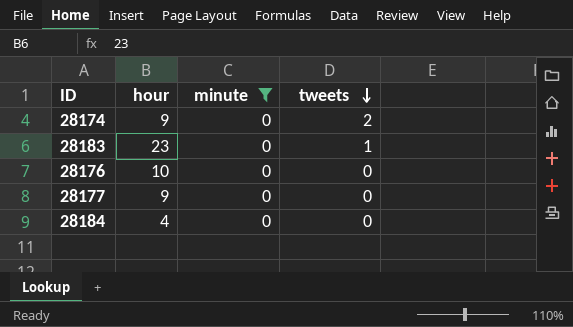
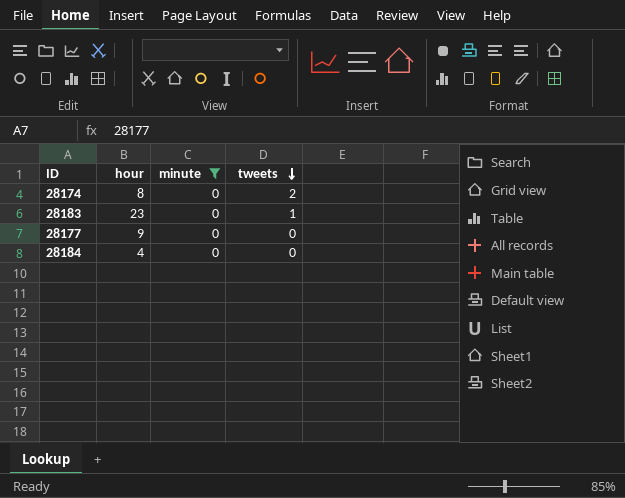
row 28176: 10 | 0 | 0 -> none
28174 | hour: 9 -> 8

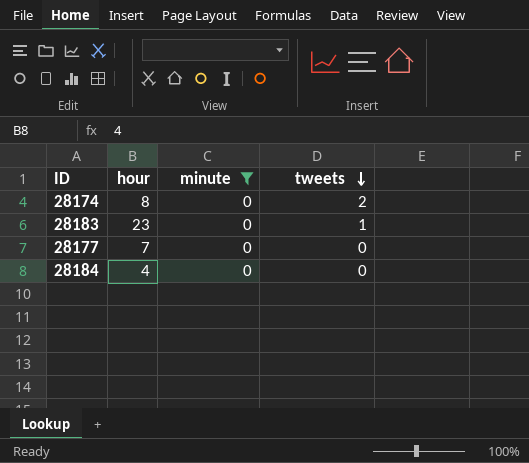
28177 | hour: 9 -> 7

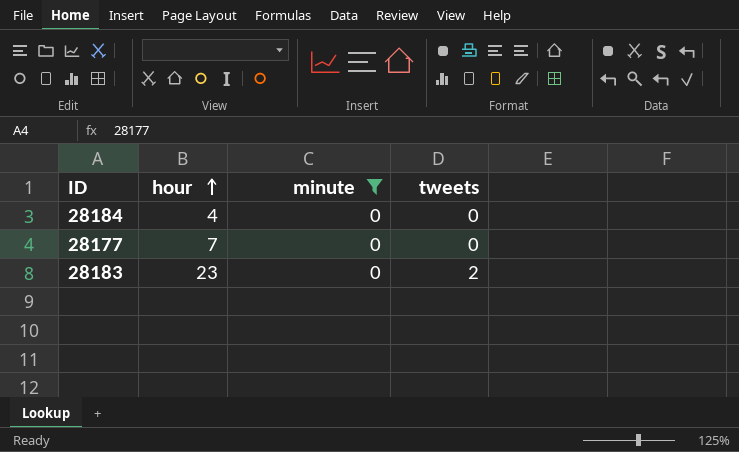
row order: tweets descending -> hour ascending
row 28174: 8 | 0 | 2 -> none
28183 | tweets: 1 -> 2

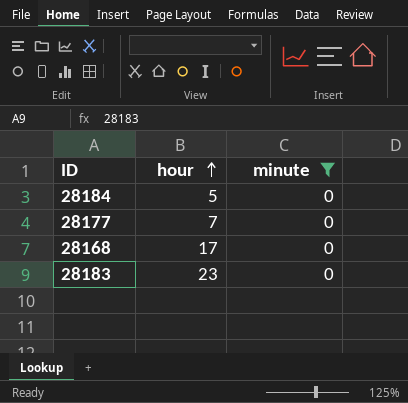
column tweets | position: 4 -> none
28184 | hour: 4 -> 5
row 28168: none -> 17 | 0

